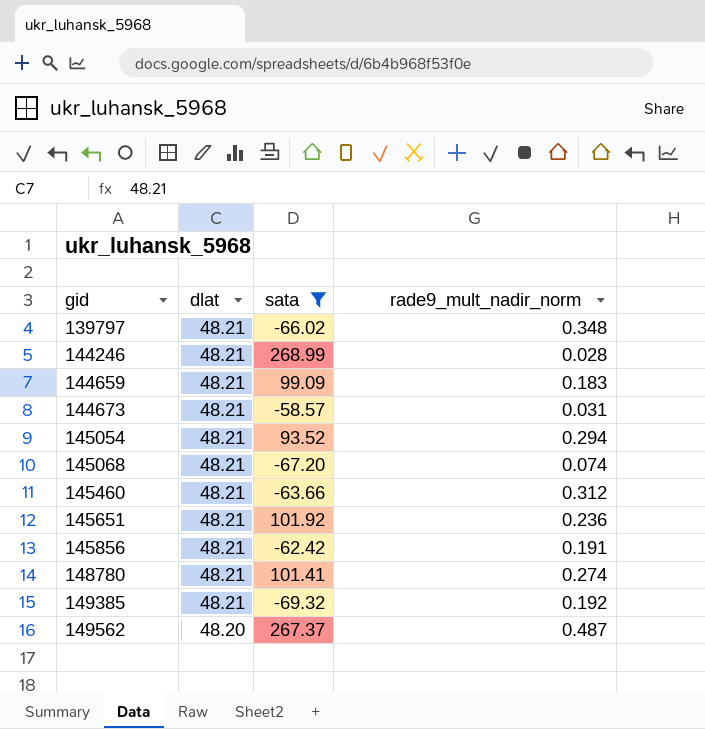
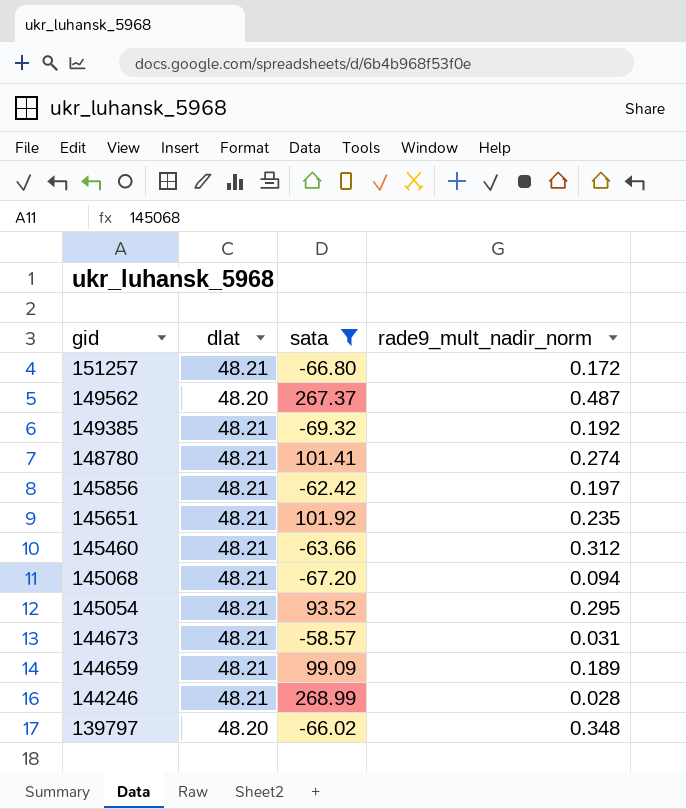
row order: gid ascending -> gid descending
row 151257: none -> 48.21 | -66.80 | 0.172
145856 | rade9_mult_nadir_norm: 0.191 -> 0.197
145651 | rade9_mult_nadir_norm: 0.236 -> 0.235
145068 | rade9_mult_nadir_norm: 0.074 -> 0.094
145054 | rade9_mult_nadir_norm: 0.294 -> 0.295
144659 | rade9_mult_nadir_norm: 0.183 -> 0.189
139797 | dlat: 48.21 -> 48.20

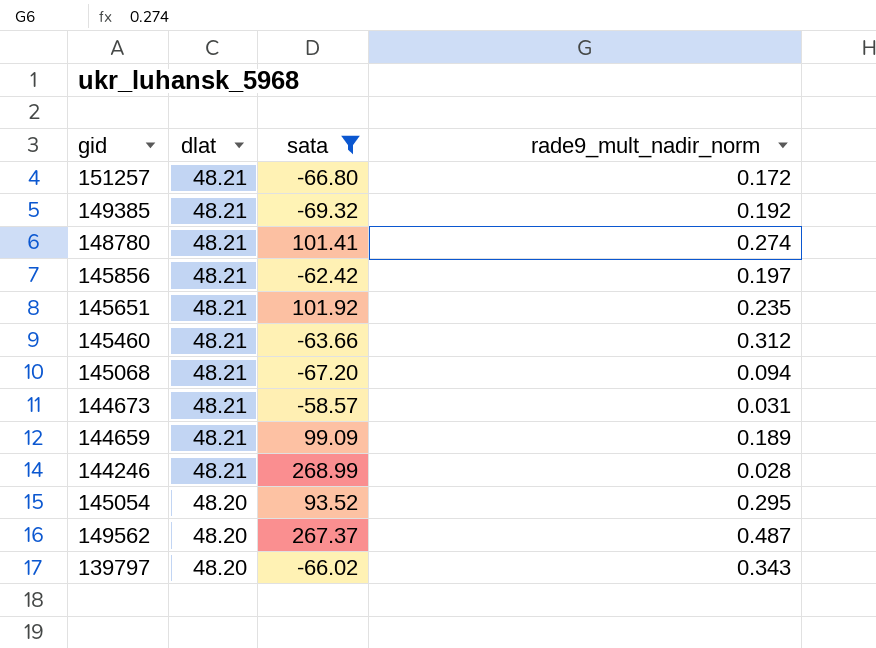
row order: gid descending -> dlat descending
145054 | dlat: 48.21 -> 48.20
139797 | rade9_mult_nadir_norm: 0.348 -> 0.343

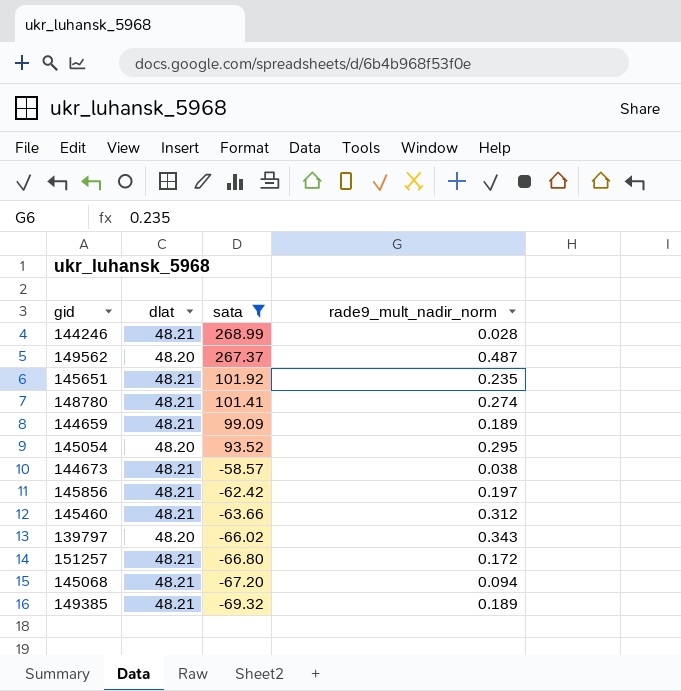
row order: dlat descending -> sata descending
144673 | rade9_mult_nadir_norm: 0.031 -> 0.038
149385 | rade9_mult_nadir_norm: 0.192 -> 0.189

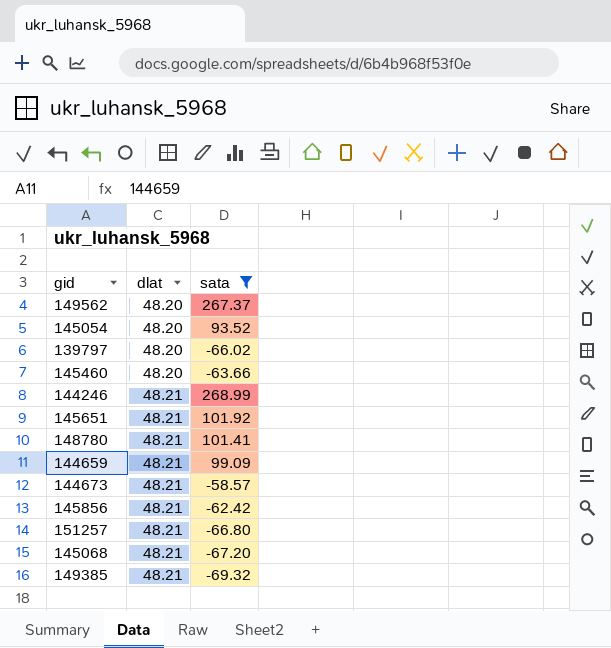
row order: sata descending -> dlat ascending
column rade9_mult_nadir_norm | position: 4 -> none
145460 | dlat: 48.21 -> 48.20

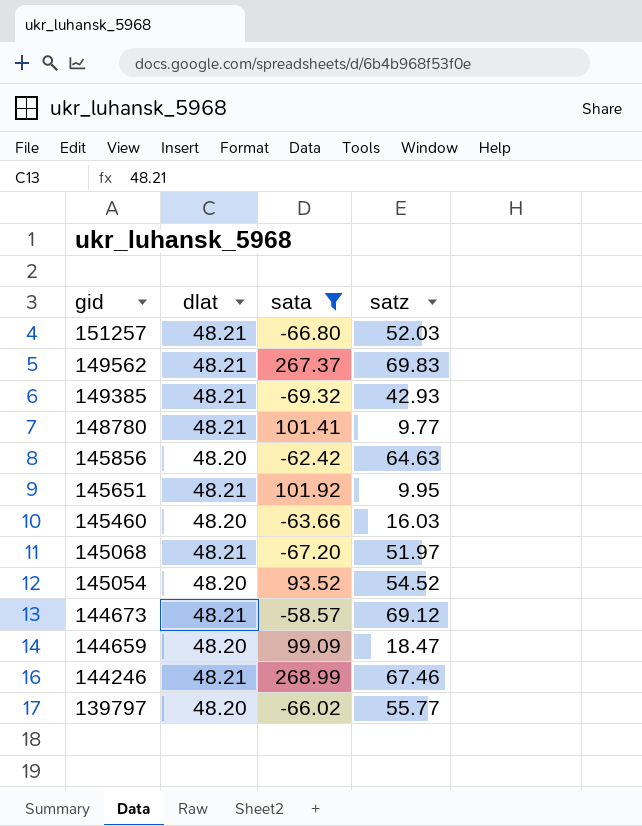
row order: dlat ascending -> gid descending
column satz | position: none -> 4
149562 | dlat: 48.20 -> 48.21
145856 | dlat: 48.21 -> 48.20
144659 | dlat: 48.21 -> 48.20

